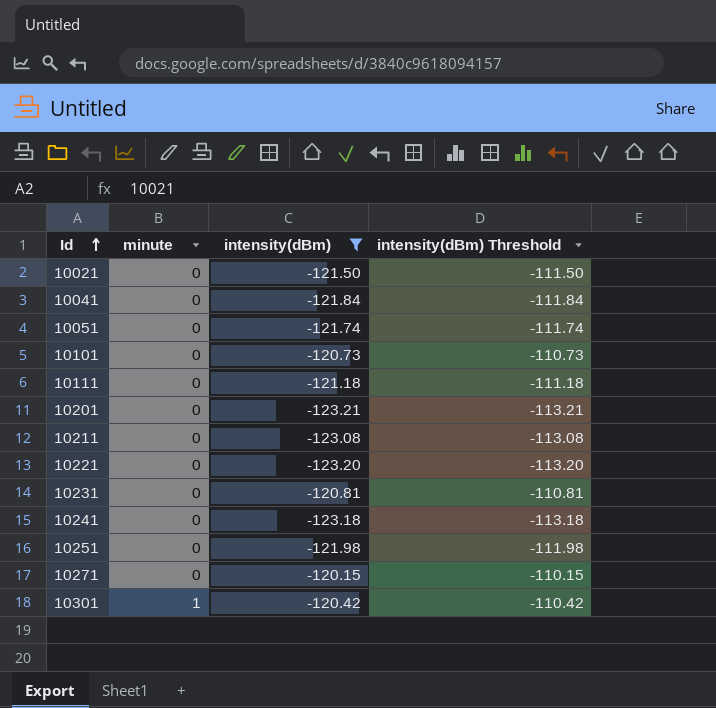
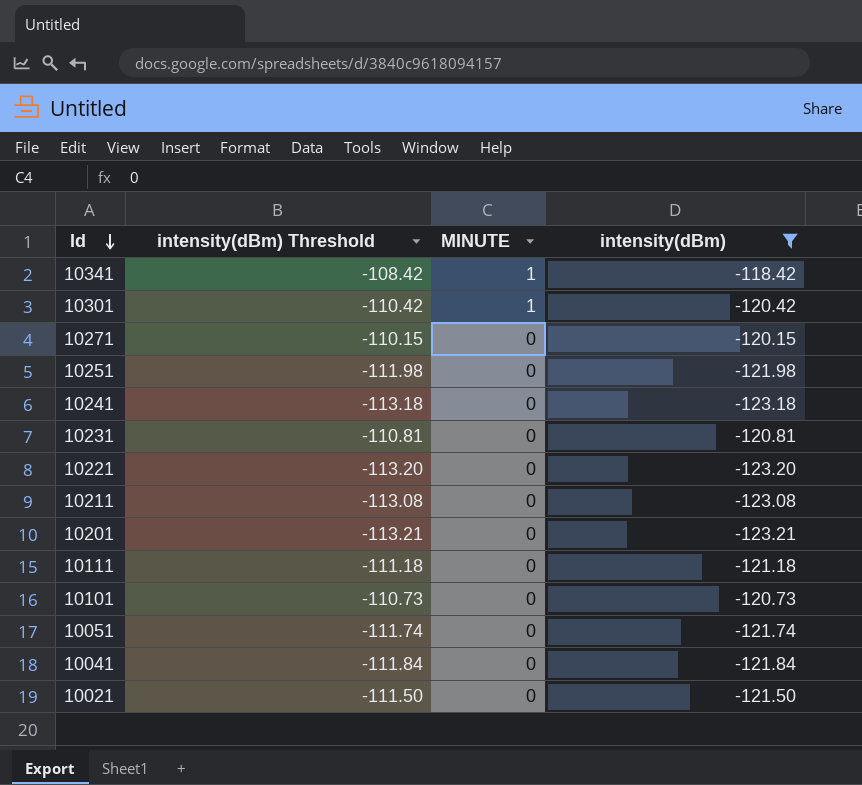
row order: Id ascending -> Id descending
column intensity(dBm) Threshold | position: 4 -> 2
column name: minute -> MINUTE
row 10341: none -> -108.42 | 1 | -118.42

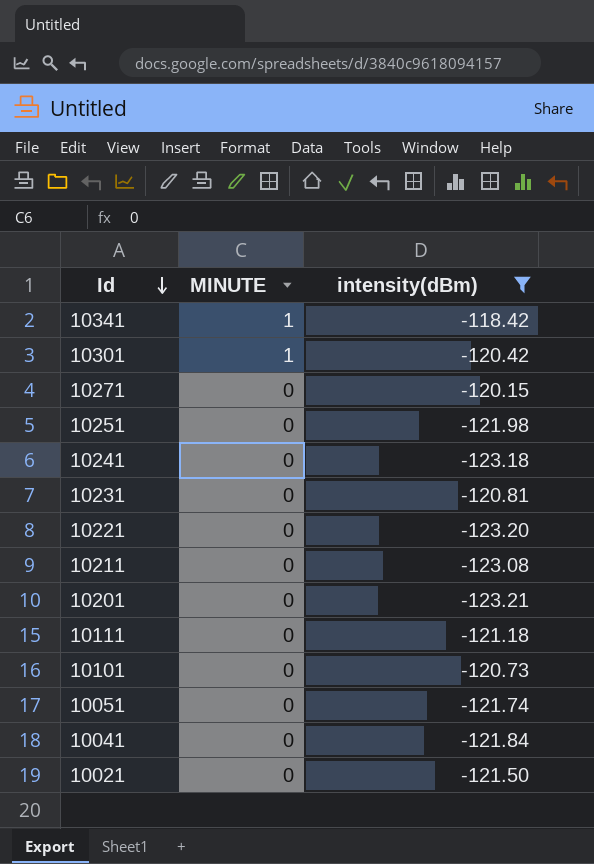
column intensity(dBm) Threshold | formula: [intensity(dBm)] + 10 -> none

